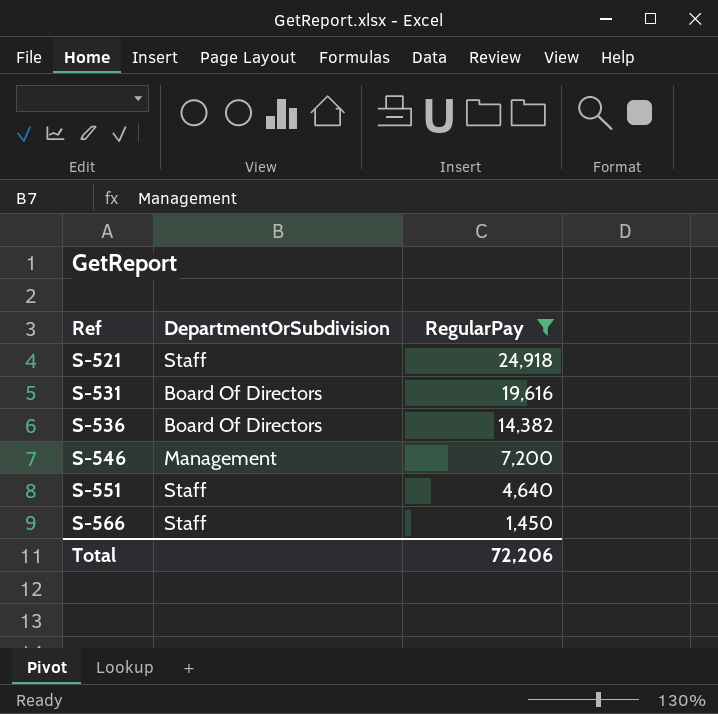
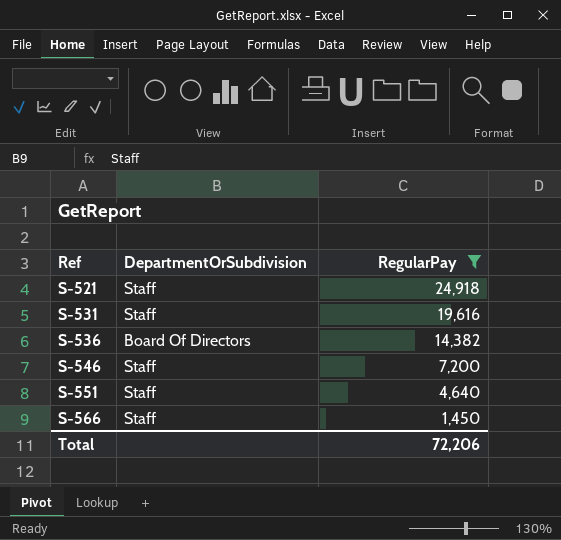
S-531 | DepartmentOrSubdivision: Board Of Directors -> Staff
S-546 | DepartmentOrSubdivision: Management -> Staff

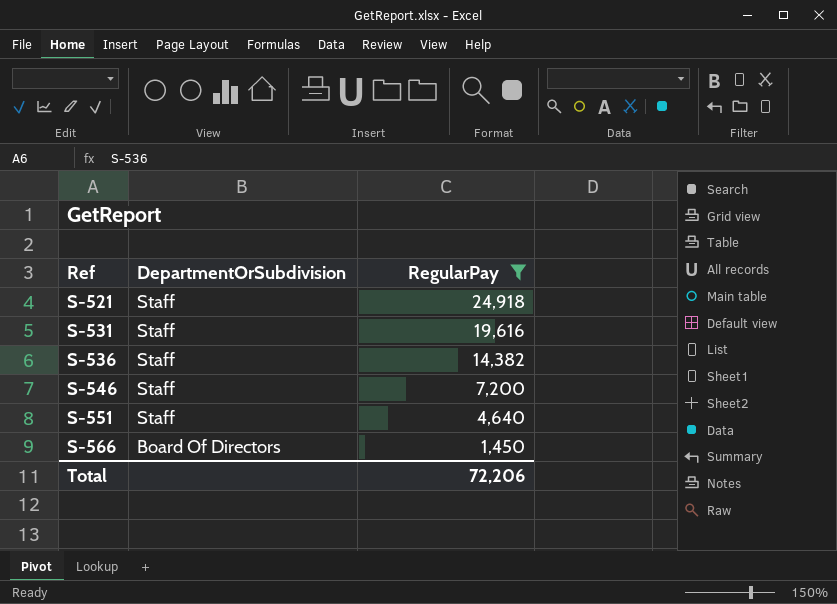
S-536 | DepartmentOrSubdivision: Board Of Directors -> Staff
S-566 | DepartmentOrSubdivision: Staff -> Board Of Directors

